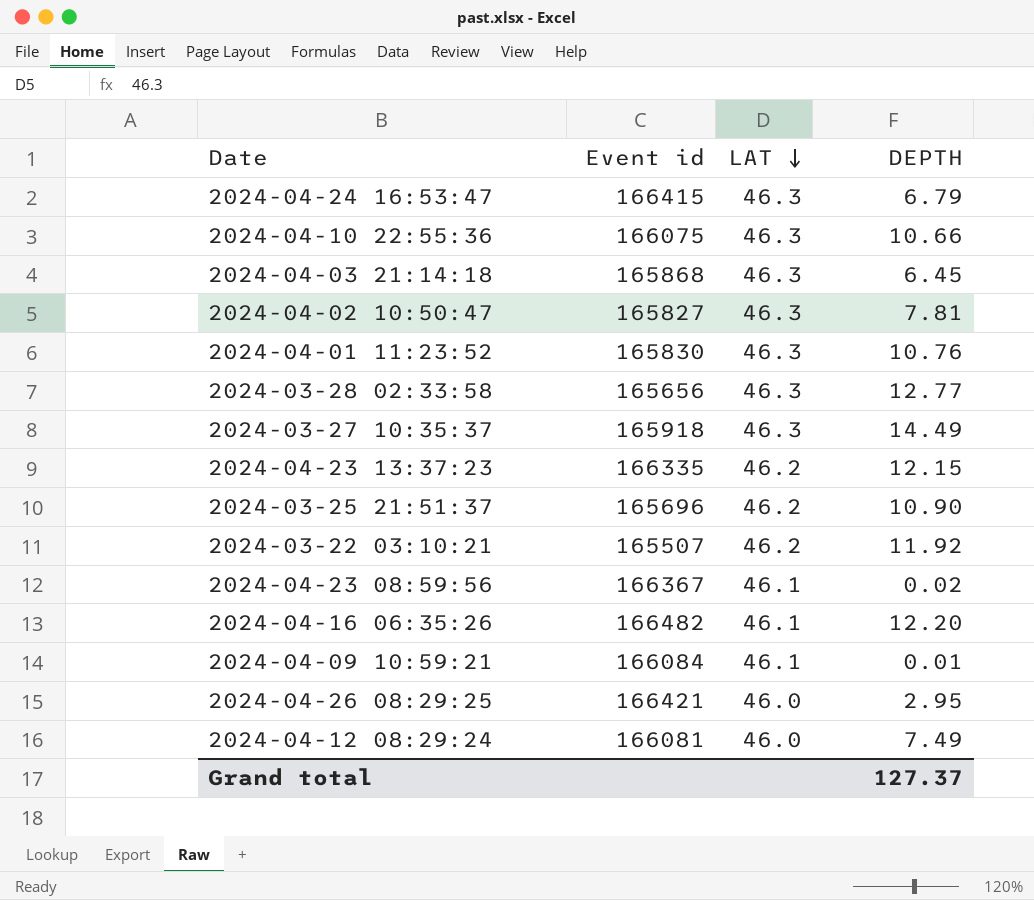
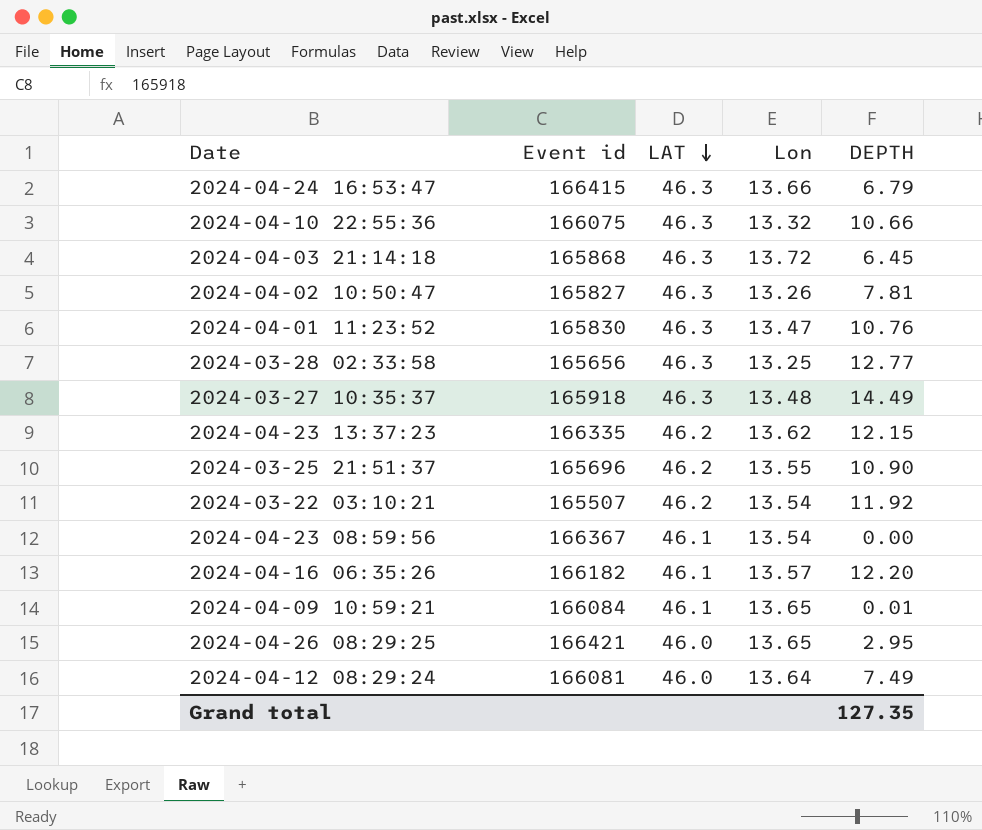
column Lon | position: none -> 4
2024-04-23 08:59:56 | DEPTH: 0.02 -> 0.00
2024-04-16 06:35:26 | Event id: 166482 -> 166182
Grand total | DEPTH: 127.37 -> 127.35

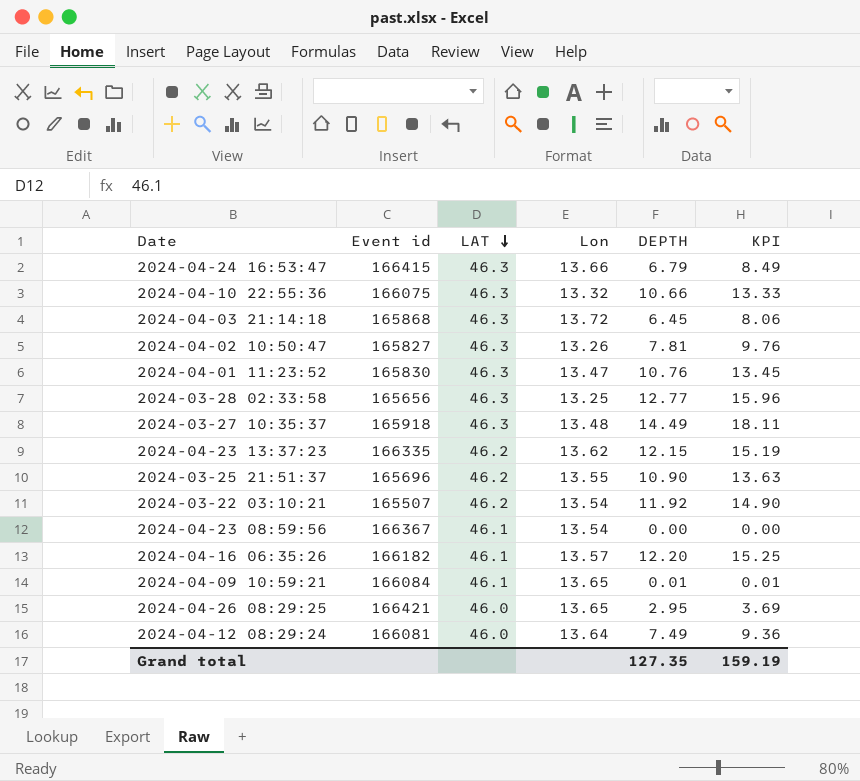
column KPI | formula: none -> [DEPTH] * 1.25

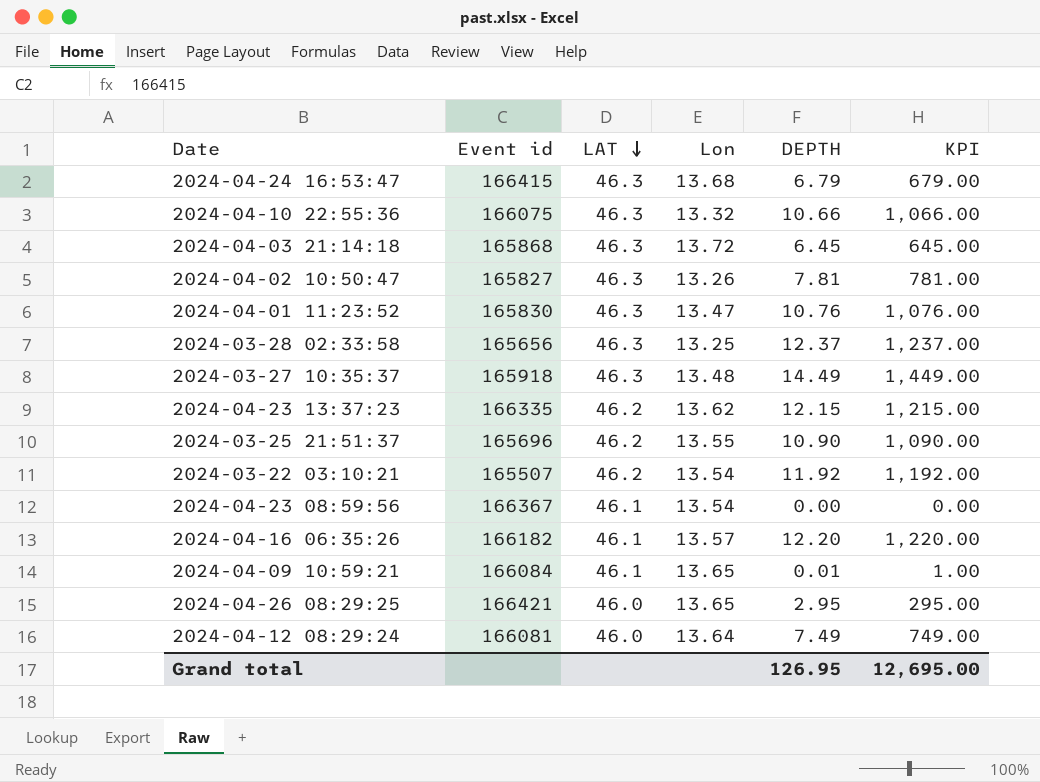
column KPI | formula: [DEPTH] * 1.25 -> [DEPTH] * 100
2024-04-24 16:53:47 | Lon: 13.66 -> 13.68
2024-03-28 02:33:58 | DEPTH: 12.77 -> 12.37
Grand total | DEPTH: 127.35 -> 126.95
Grand total | KPI: 159.19 -> 12,695.00

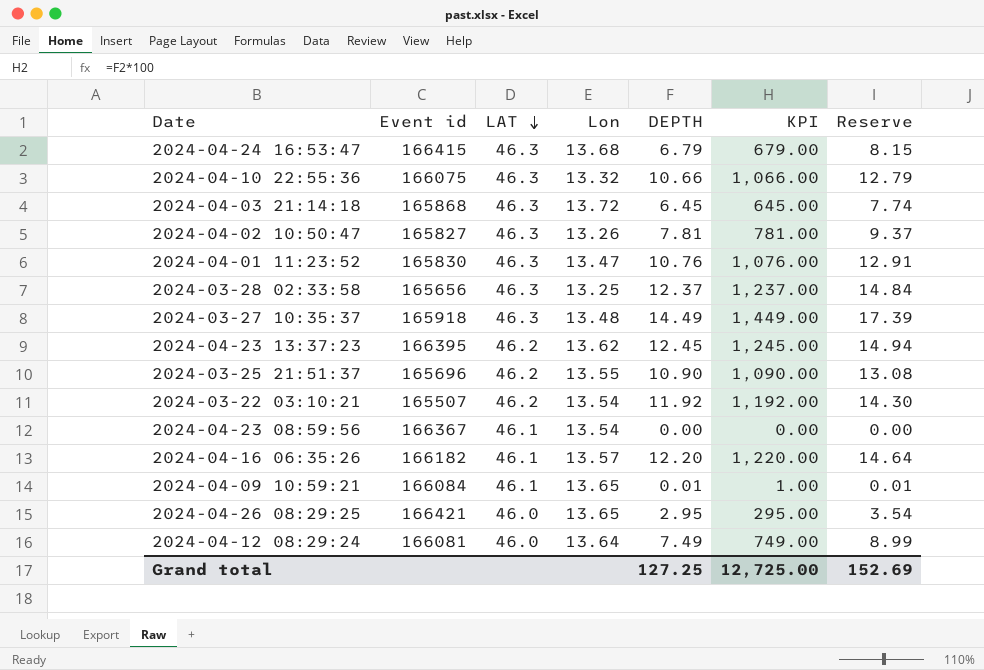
column Reserve | formula: none -> [DEPTH] * 1.2
2024-04-23 13:37:23 | Event id: 166335 -> 166395
2024-04-23 13:37:23 | DEPTH: 12.15 -> 12.45
2024-04-23 13:37:23 | KPI: 1,215.00 -> 1,245.00
Grand total | DEPTH: 126.95 -> 127.25
Grand total | KPI: 12,695.00 -> 12,725.00

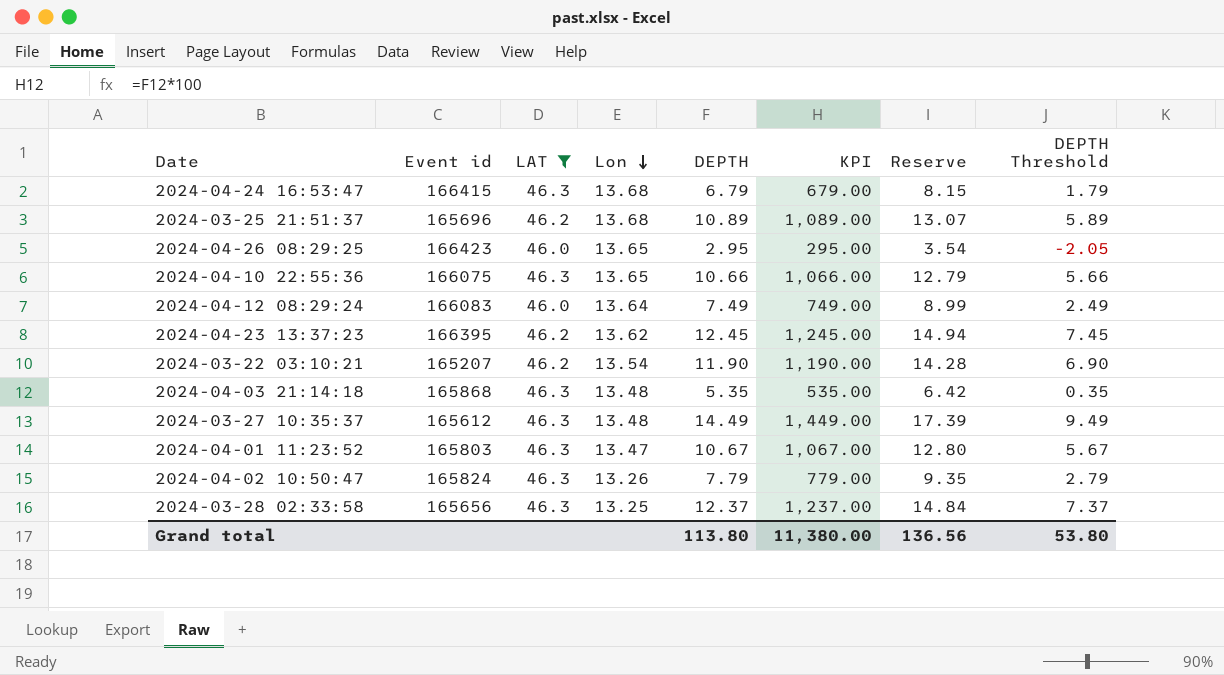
filter: none -> LAT != 46.1
row order: LAT descending -> Lon descending
column DEPTH Threshold | formula: none -> [DEPTH] - 5
2024-03-25 21:51:37 | Lon: 13.55 -> 13.68
2024-03-25 21:51:37 | DEPTH: 10.90 -> 10.89
2024-03-25 21:51:37 | KPI: 1,090.00 -> 1,089.00
2024-03-25 21:51:37 | Reserve: 13.08 -> 13.07
2024-04-26 08:29:25 | Event id: 166421 -> 166423
2024-04-10 22:55:36 | Lon: 13.32 -> 13.65
2024-04-12 08:29:24 | Event id: 166081 -> 166083
2024-03-22 03:10:21 | Event id: 165507 -> 165207
2024-03-22 03:10:21 | DEPTH: 11.92 -> 11.90
2024-03-22 03:10:21 | KPI: 1,192.00 -> 1,190.00
2024-03-22 03:10:21 | Reserve: 14.30 -> 14.28
2024-04-03 21:14:18 | Lon: 13.72 -> 13.48
2024-04-03 21:14:18 | DEPTH: 6.45 -> 5.35
2024-04-03 21:14:18 | KPI: 645.00 -> 535.00
2024-04-03 21:14:18 | Reserve: 7.74 -> 6.42
2024-03-27 10:35:37 | Event id: 165918 -> 165612
2024-04-01 11:23:52 | Event id: 165830 -> 165803
2024-04-01 11:23:52 | DEPTH: 10.76 -> 10.67
2024-04-01 11:23:52 | KPI: 1,076.00 -> 1,067.00
2024-04-01 11:23:52 | Reserve: 12.91 -> 12.80
2024-04-02 10:50:47 | Event id: 165827 -> 165824
2024-04-02 10:50:47 | DEPTH: 7.81 -> 7.79
2024-04-02 10:50:47 | KPI: 781.00 -> 779.00
2024-04-02 10:50:47 | Reserve: 9.37 -> 9.35
Grand total | DEPTH: 127.25 -> 113.80
Grand total | KPI: 12,725.00 -> 11,380.00
Grand total | Reserve: 152.69 -> 136.56

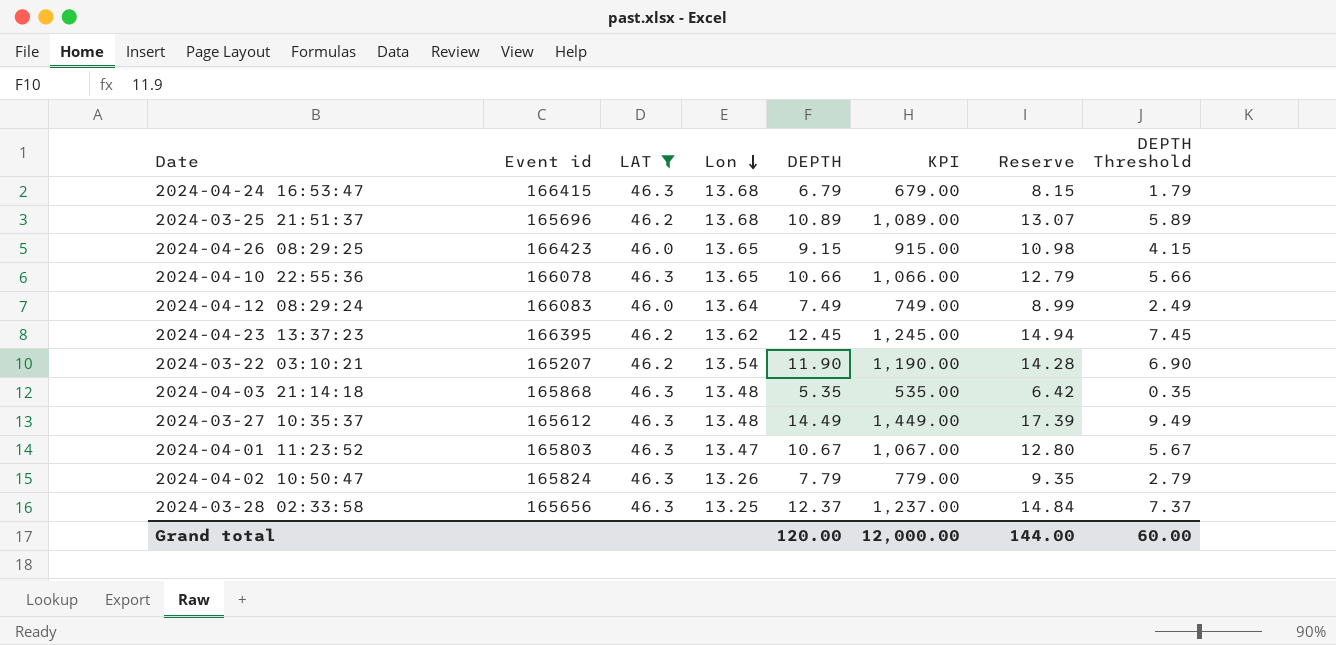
2024-04-26 08:29:25 | DEPTH: 2.95 -> 9.15
2024-04-26 08:29:25 | KPI: 295.00 -> 915.00
2024-04-26 08:29:25 | Reserve: 3.54 -> 10.98
2024-04-26 08:29:25 | DEPTH Threshold: -2.05 -> 4.15
2024-04-10 22:55:36 | Event id: 166075 -> 166078
Grand total | DEPTH: 113.80 -> 120.00
Grand total | KPI: 11,380.00 -> 12,000.00
Grand total | Reserve: 136.56 -> 144.00
Grand total | DEPTH Threshold: 53.80 -> 60.00

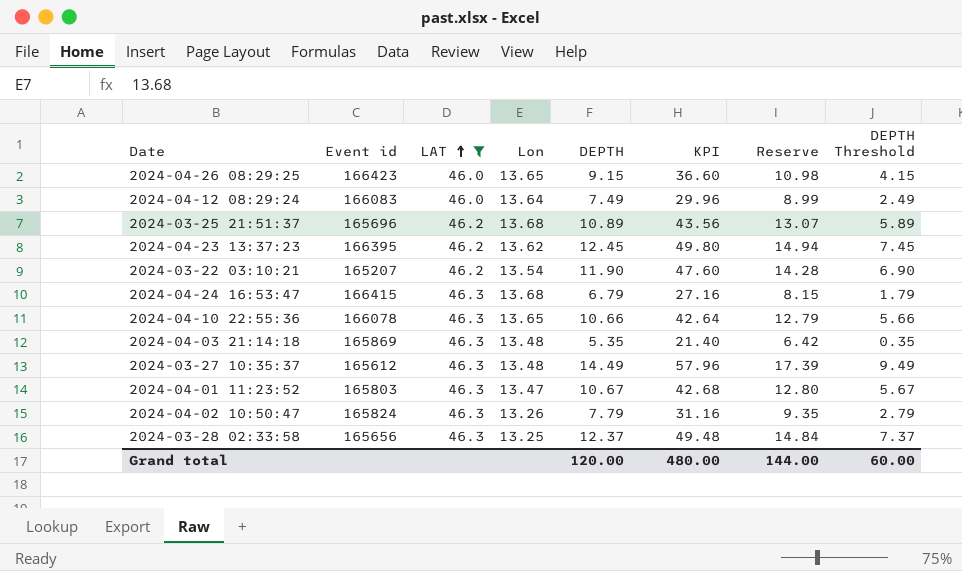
row order: Lon descending -> LAT ascending
column KPI | formula: [DEPTH] * 100 -> [DEPTH] * 4
2024-04-03 21:14:18 | Event id: 165868 -> 165869
Grand total | KPI: 12,000.00 -> 480.00

